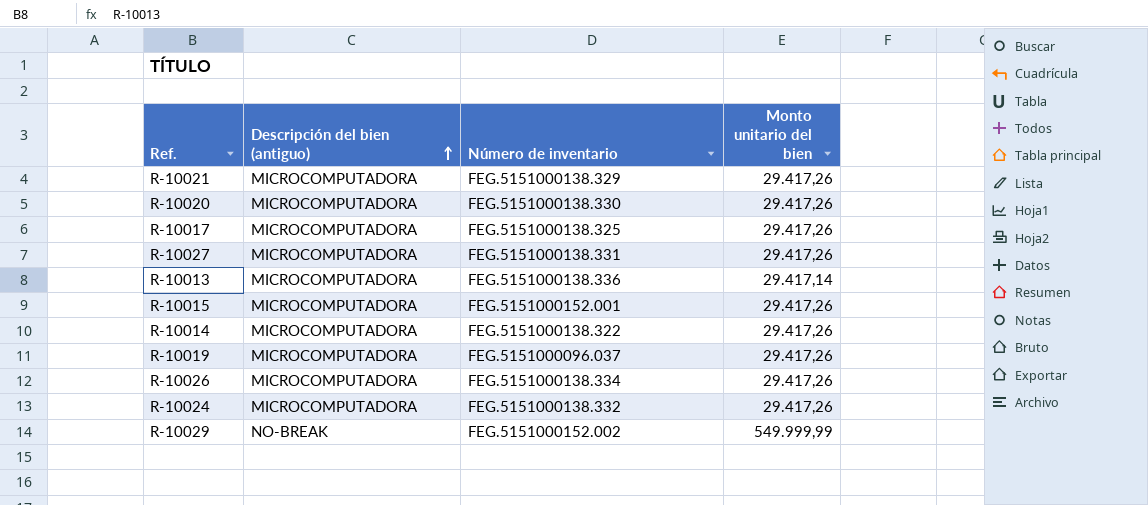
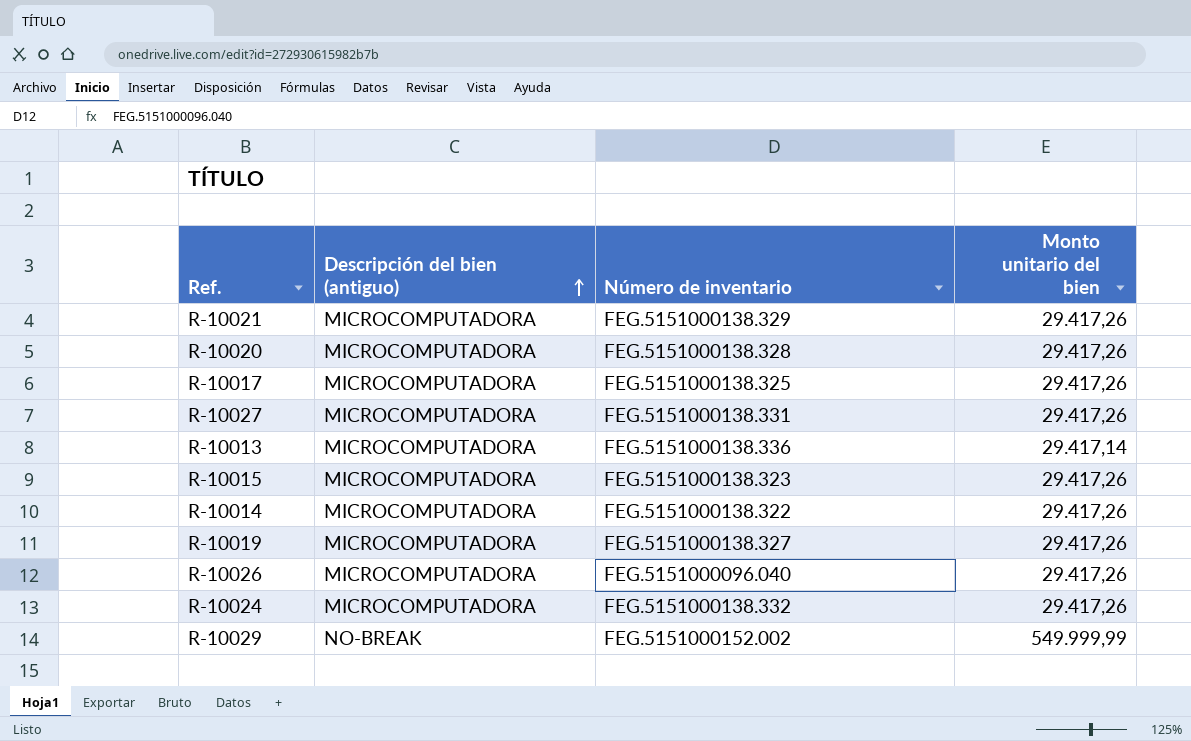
R-10020 | Número de inventario: FEG.5151000138.330 -> FEG.5151000138.328
R-10015 | Número de inventario: FEG.5151000152.001 -> FEG.5151000138.323
R-10019 | Número de inventario: FEG.5151000096.037 -> FEG.5151000138.327
R-10026 | Número de inventario: FEG.5151000138.334 -> FEG.5151000096.040

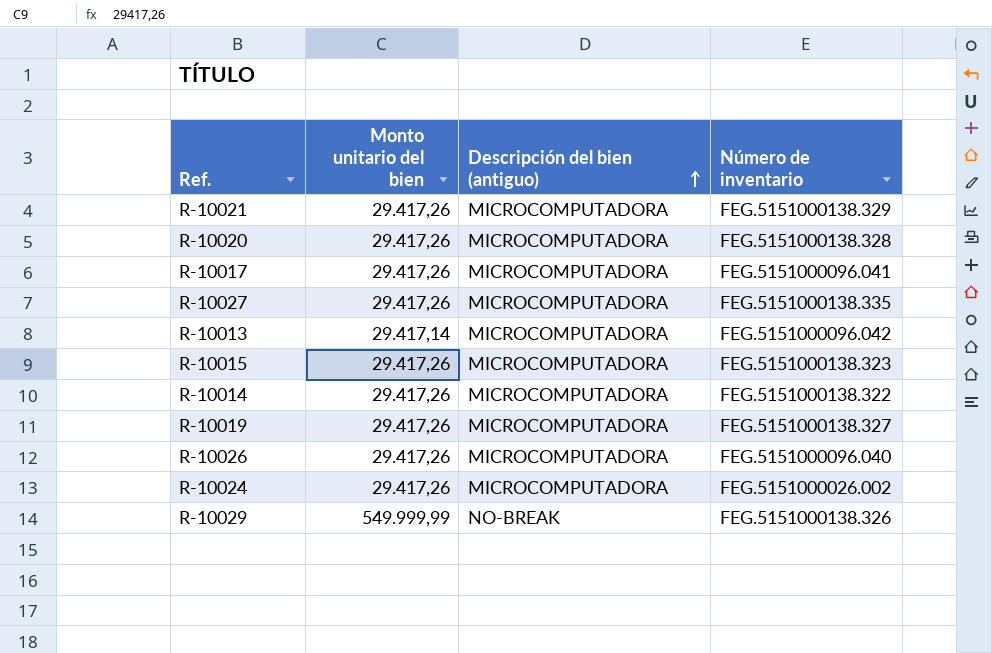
column Monto unitario del bien | position: 4 -> 2
R-10017 | Número de inventario: FEG.5151000138.325 -> FEG.5151000096.041
R-10027 | Número de inventario: FEG.5151000138.331 -> FEG.5151000138.335
R-10013 | Número de inventario: FEG.5151000138.336 -> FEG.5151000096.042
R-10024 | Número de inventario: FEG.5151000138.332 -> FEG.5151000026.002
R-10029 | Número de inventario: FEG.5151000152.002 -> FEG.5151000138.326

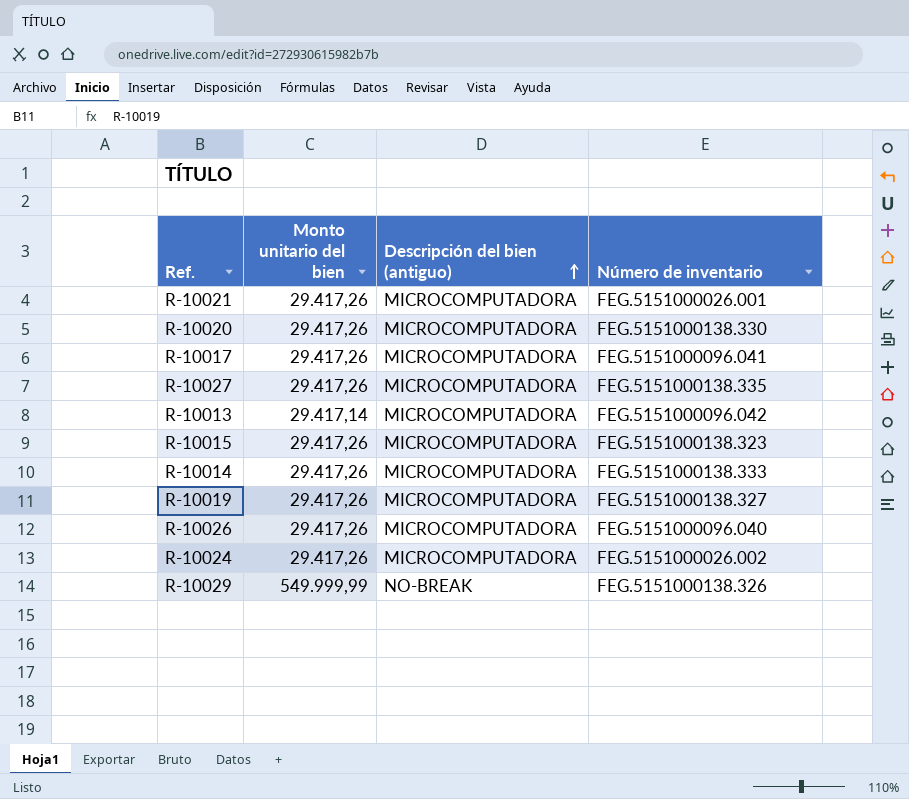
R-10021 | Número de inventario: FEG.5151000138.329 -> FEG.5151000026.001
R-10020 | Número de inventario: FEG.5151000138.328 -> FEG.5151000138.330
R-10014 | Número de inventario: FEG.5151000138.322 -> FEG.5151000138.333

